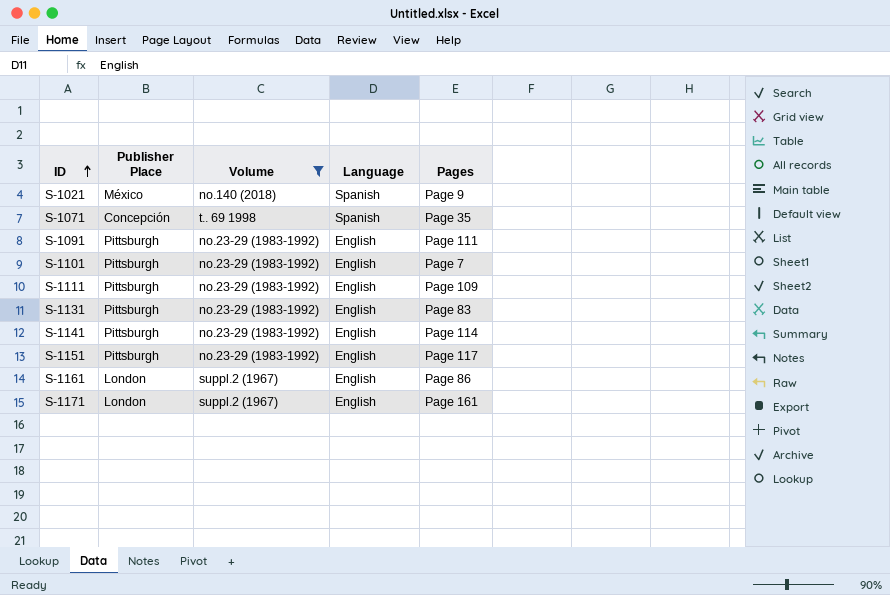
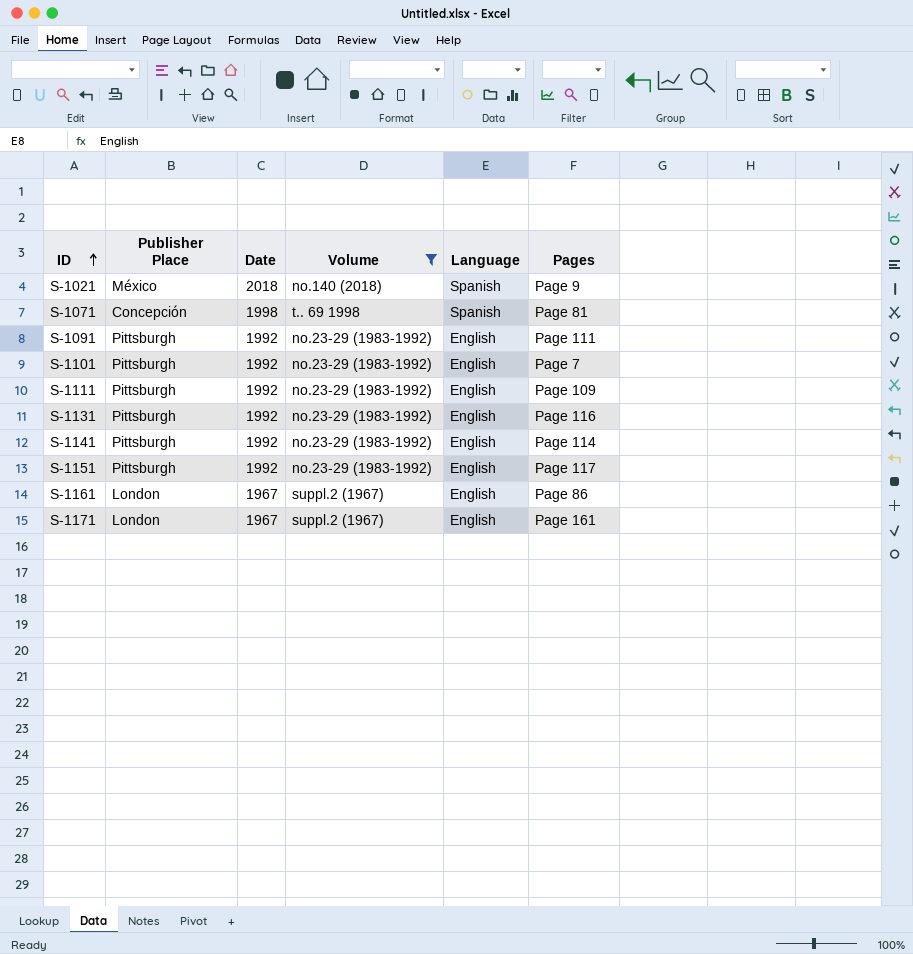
column Date | position: none -> 3
S-1071 | Pages: Page 35 -> Page 81
S-1131 | Pages: Page 83 -> Page 116

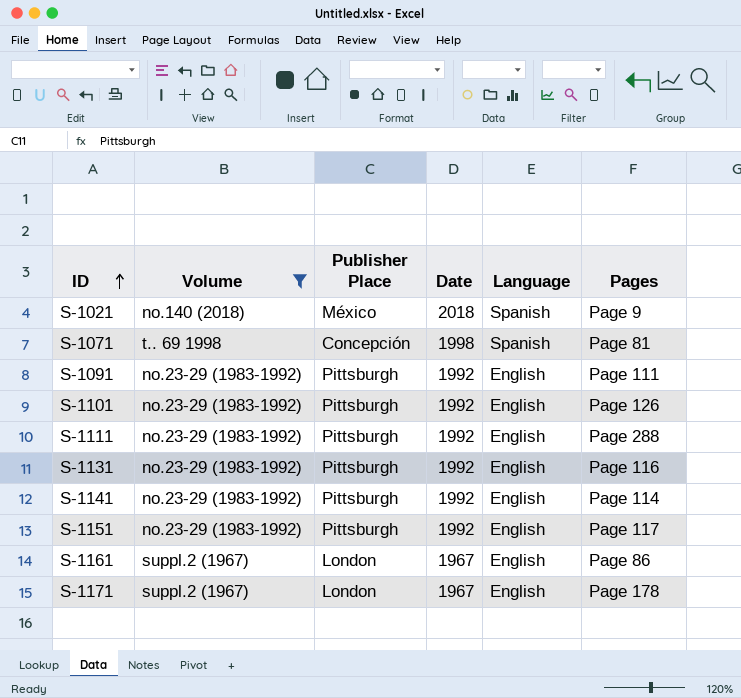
column Volume | position: 4 -> 2
S-1101 | Pages: Page 7 -> Page 126
S-1111 | Pages: Page 109 -> Page 288
S-1171 | Pages: Page 161 -> Page 178

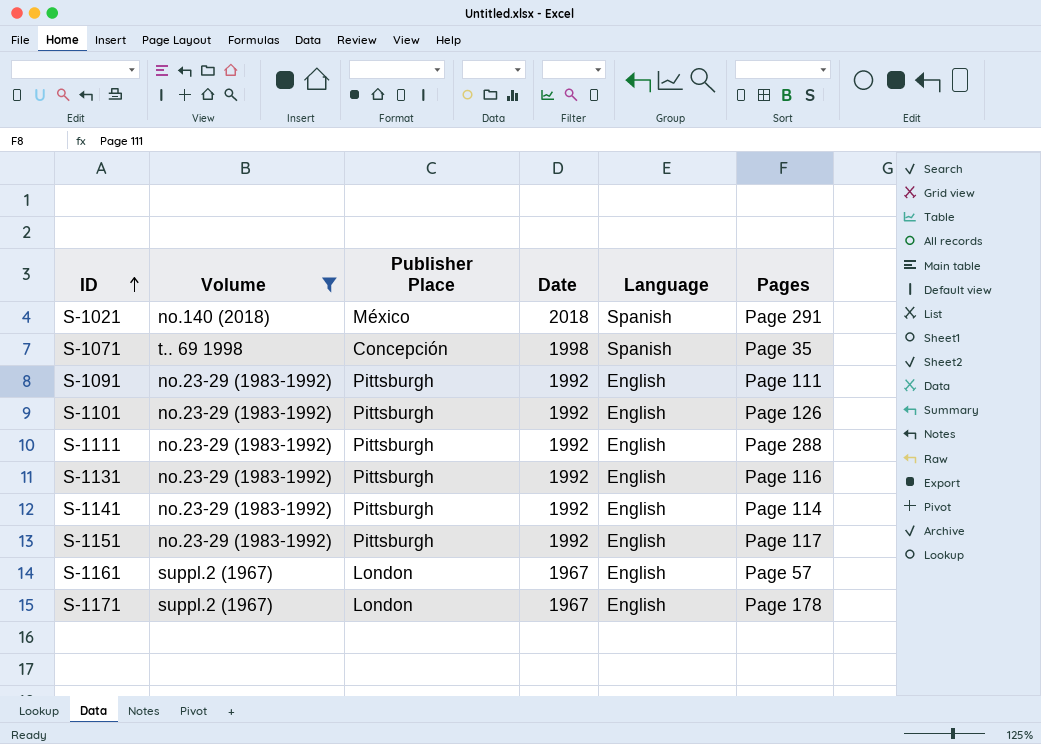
S-1021 | Pages: Page 9 -> Page 291
S-1071 | Pages: Page 81 -> Page 35
S-1161 | Pages: Page 86 -> Page 57

